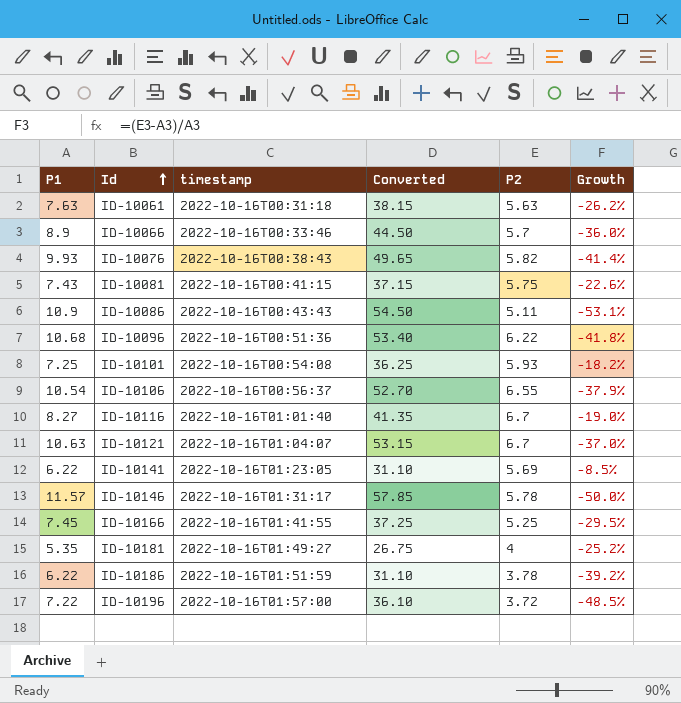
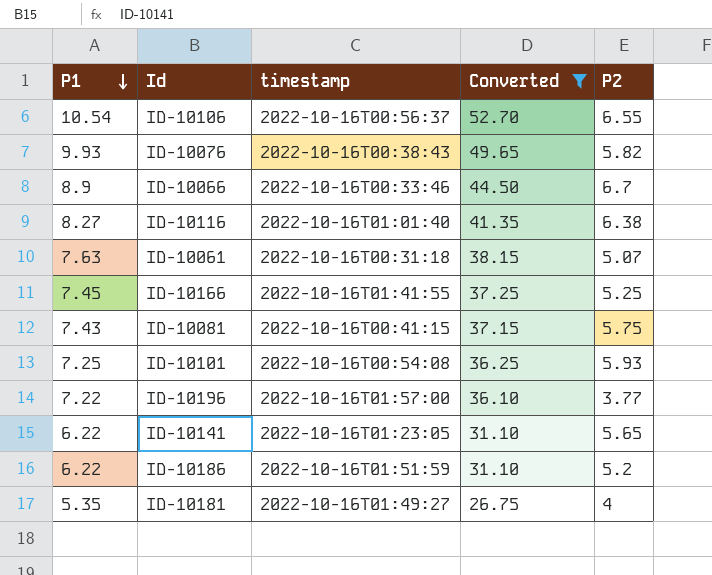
filter: none -> Converted <= 52.70
row order: Id ascending -> P1 descending
column Growth | formula: ([P2] - [P1]) / [P1] -> none
ID-10066 | P2: 5.7 -> 6.7
ID-10116 | P2: 6.7 -> 6.38
ID-10061 | P2: 5.63 -> 5.07
ID-10196 | P2: 3.72 -> 3.77
ID-10141 | P2: 5.69 -> 5.65
ID-10186 | P2: 3.78 -> 5.2

